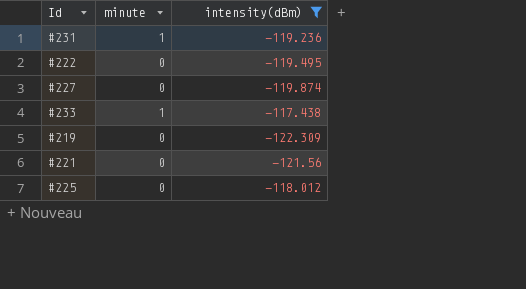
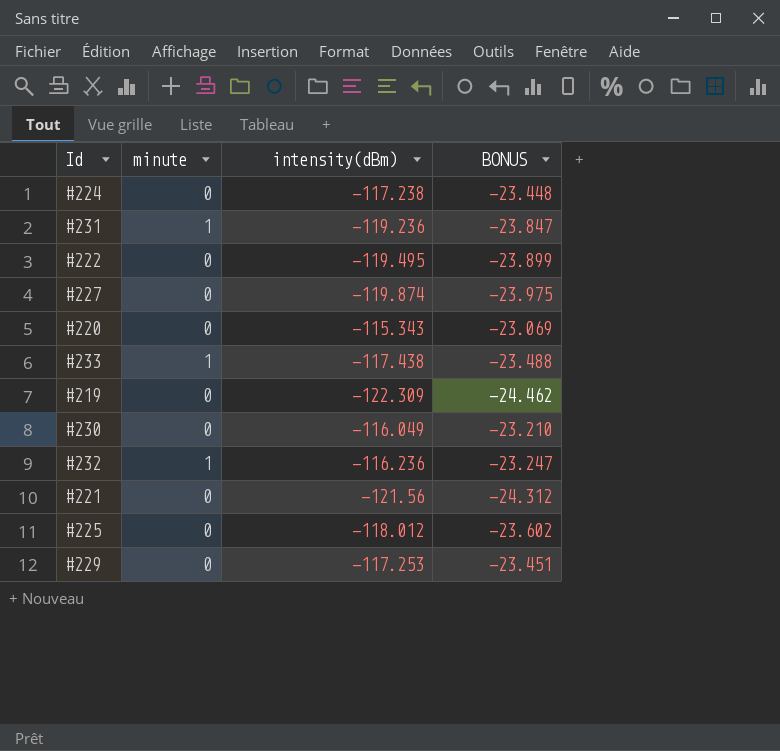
filter: intensity(dBm) <= -117.438 -> none
column BONUS | formula: none -> [intensity(dBm)] * 0.2

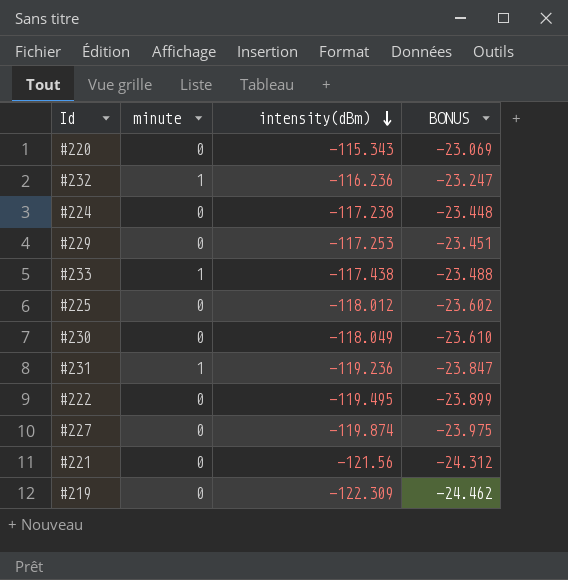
row order: none -> intensity(dBm) descending
#230 | intensity(dBm): -116.049 -> -118.049
#230 | BONUS: -23.210 -> -23.610

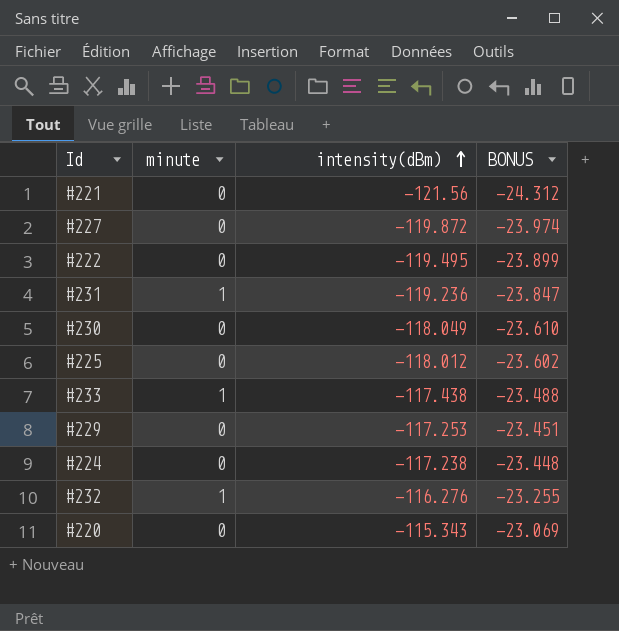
row order: intensity(dBm) descending -> intensity(dBm) ascending
row #219: 0 | -122.309 | -24.462 -> none
#227 | intensity(dBm): -119.874 -> -119.872
#227 | BONUS: -23.975 -> -23.974
#232 | intensity(dBm): -116.236 -> -116.276
#232 | BONUS: -23.247 -> -23.255

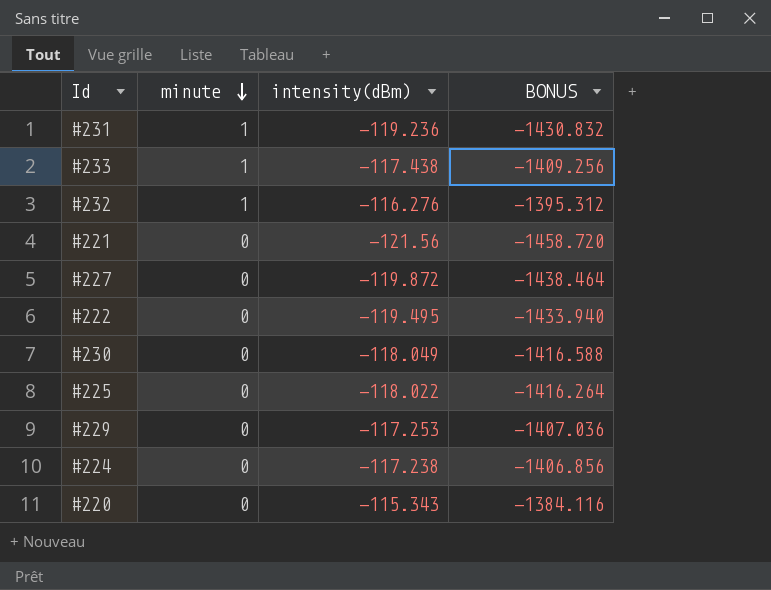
row order: intensity(dBm) ascending -> minute descending
column BONUS | formula: [intensity(dBm)] * 0.2 -> [intensity(dBm)] * 12
#225 | intensity(dBm): -118.012 -> -118.022

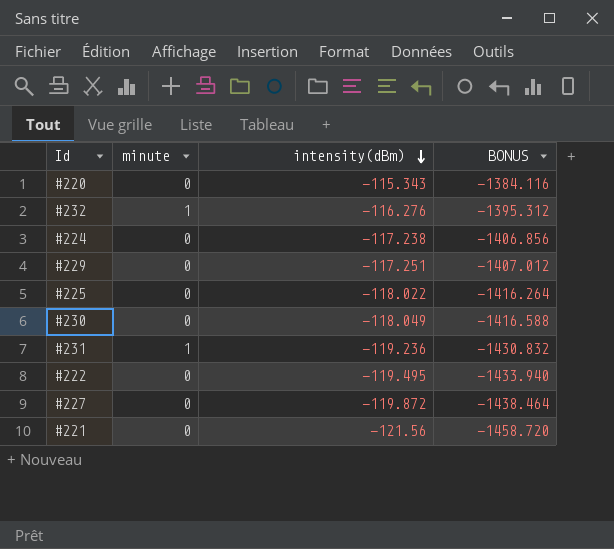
row order: minute descending -> intensity(dBm) descending
row #233: 1 | -117.438 | -1409.256 -> none
#229 | intensity(dBm): -117.253 -> -117.251
#229 | BONUS: -1407.036 -> -1407.012

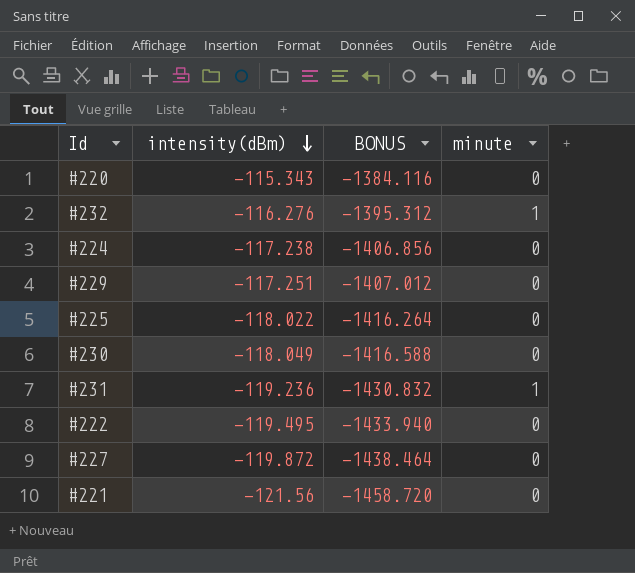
column minute | position: 2 -> 4

